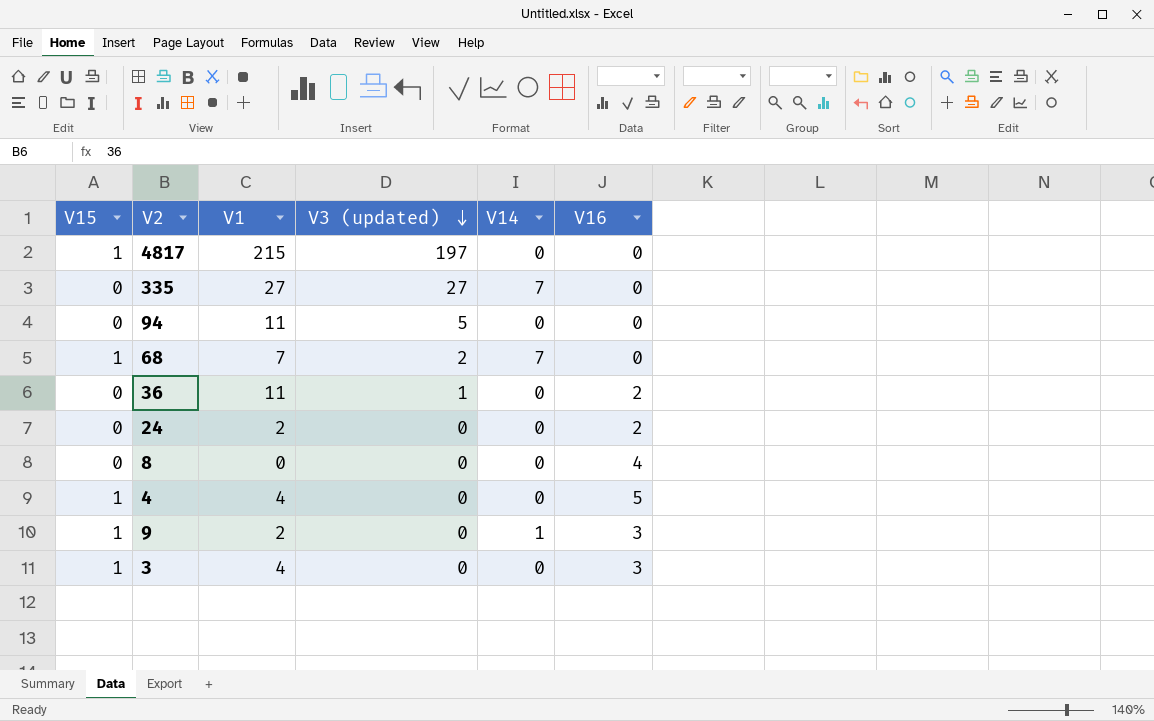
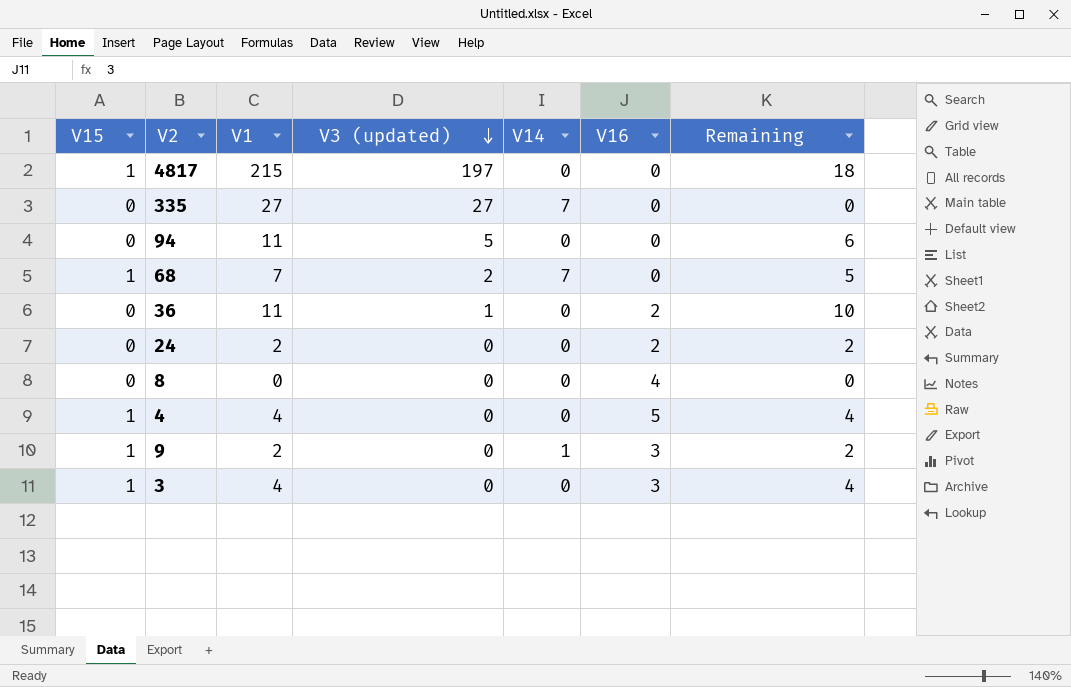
column Remaining | formula: none -> [V1] - [V3 (updated)]

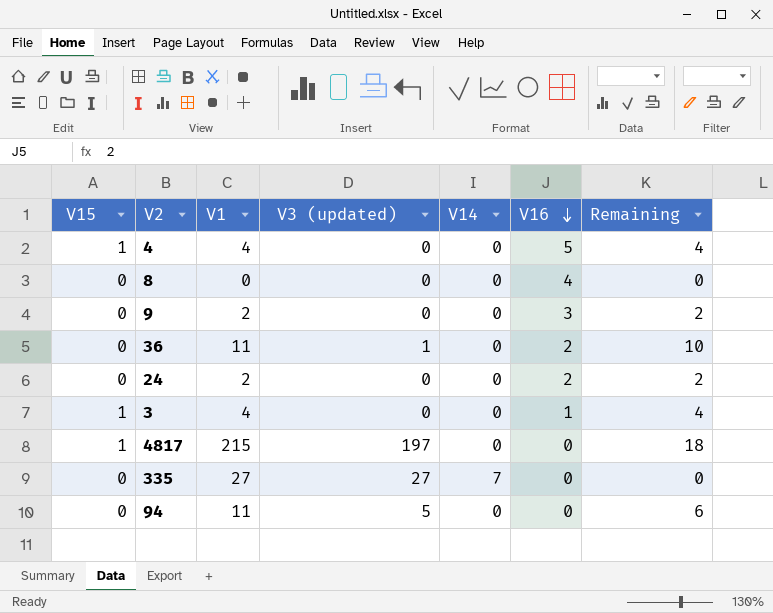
row order: V3 (updated) descending -> V16 descending
row 68: 1 | 7 | 2 | 7 | 0 | 5 -> none
9 | V15: 1 -> 0
9 | V14: 1 -> 0
3 | V16: 3 -> 1

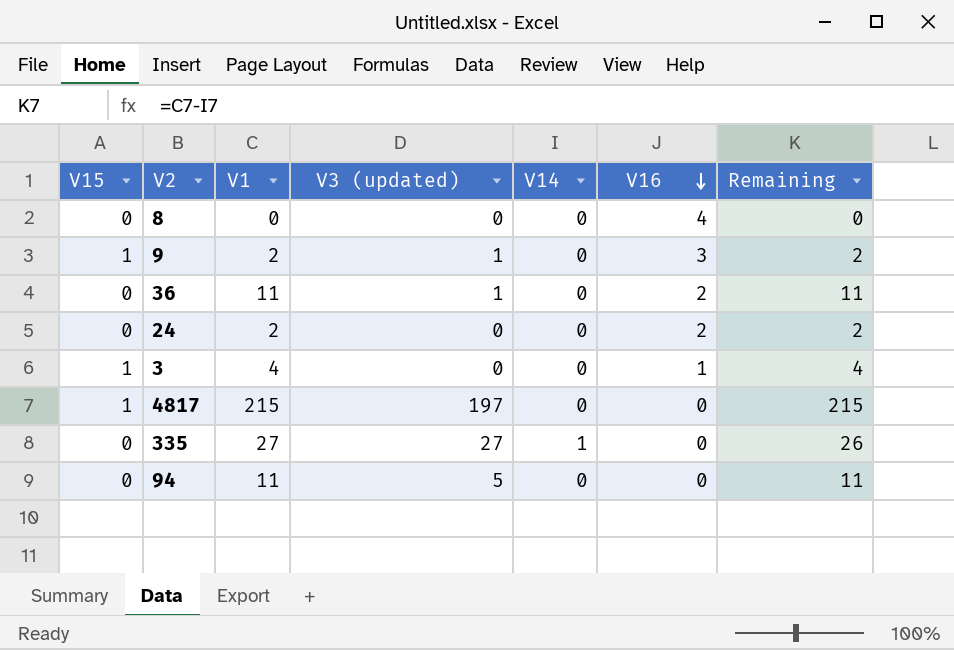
column Remaining | formula: [V1] - [V3 (updated)] -> [V1] - [V14]
row 4: 1 | 4 | 0 | 0 | 5 | 4 -> none
9 | V15: 0 -> 1
9 | V3 (updated): 0 -> 1
335 | V14: 7 -> 1

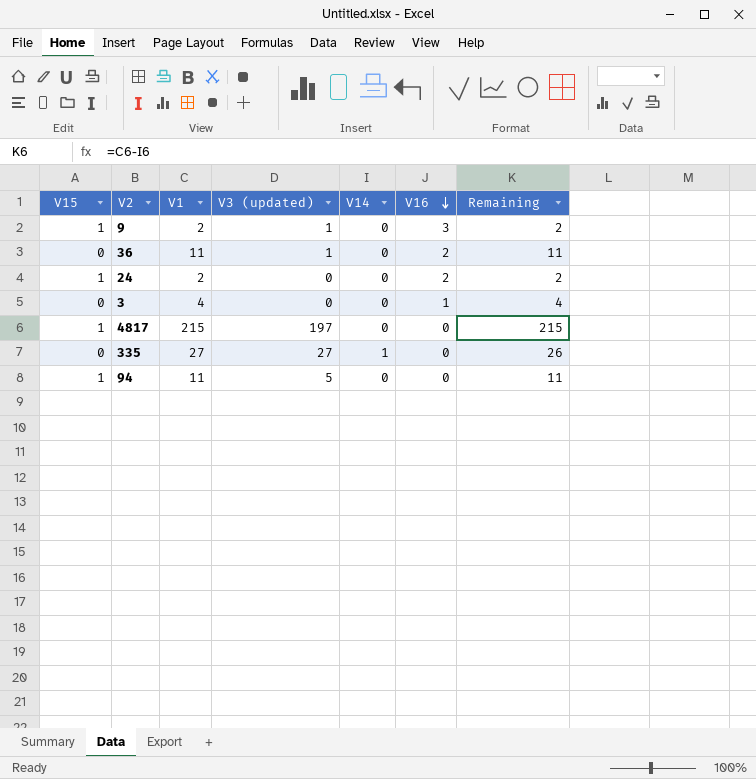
row 8: 0 | 0 | 0 | 0 | 4 | 0 -> none
24 | V15: 0 -> 1
3 | V15: 1 -> 0
94 | V15: 0 -> 1

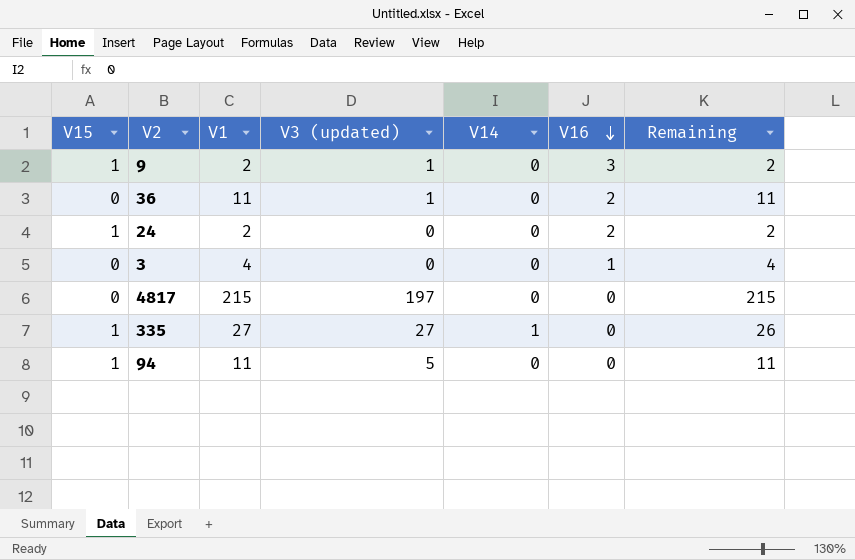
4817 | V15: 1 -> 0
335 | V15: 0 -> 1

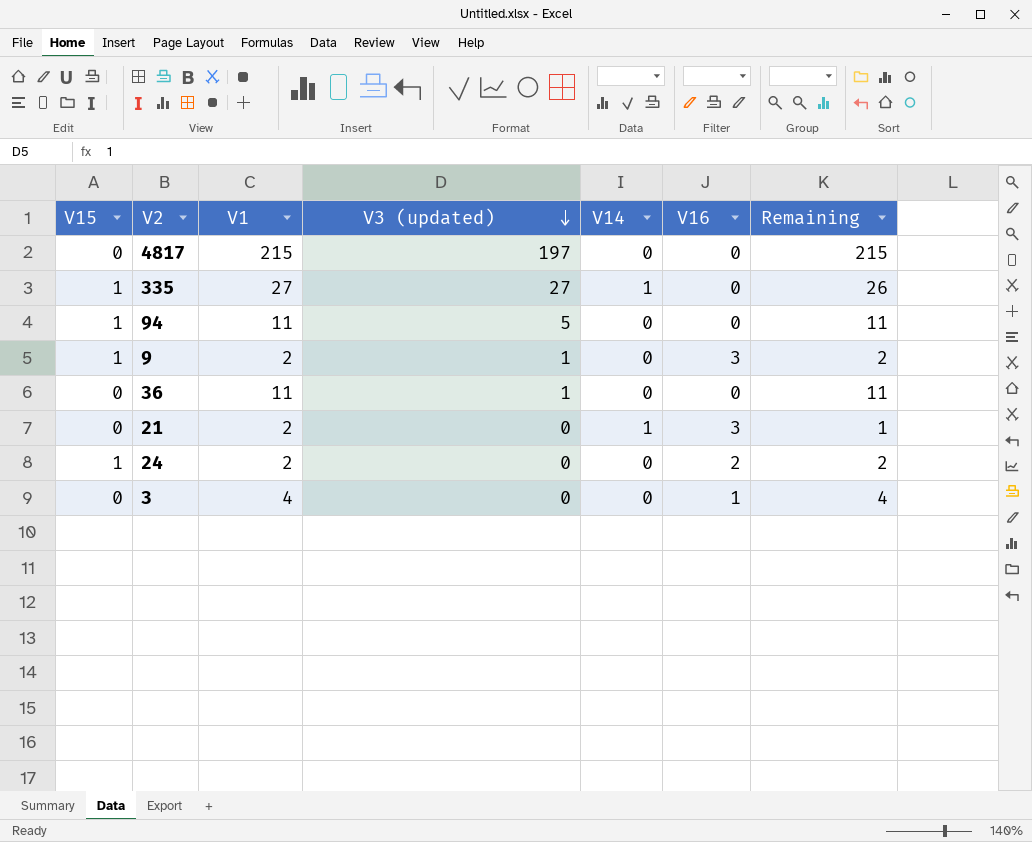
row order: V16 descending -> V3 (updated) descending
36 | V16: 2 -> 0
row 21: none -> 0 | 2 | 0 | 1 | 3 | 1

